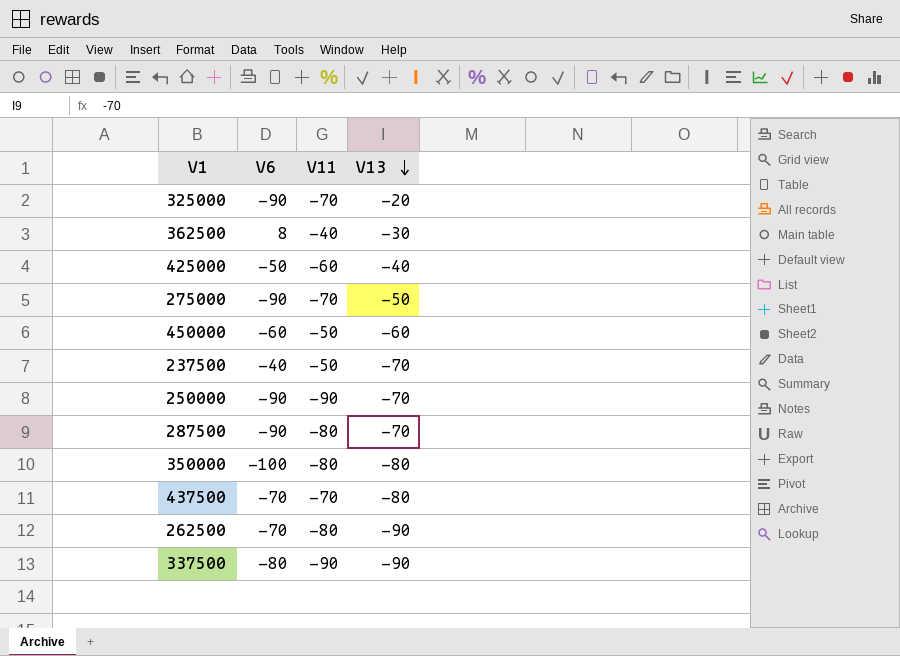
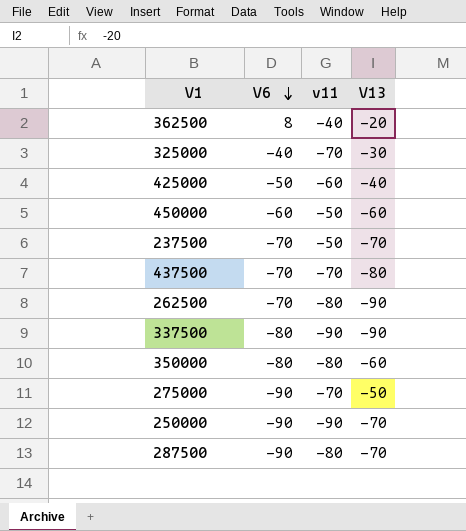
row order: V13 descending -> V6 descending
column name: V11 -> v11
362500 | V13: -30 -> -20
325000 | V6: -90 -> -40
325000 | V13: -20 -> -30
237500 | V6: -40 -> -70
350000 | V6: -100 -> -80
350000 | V13: -80 -> -60

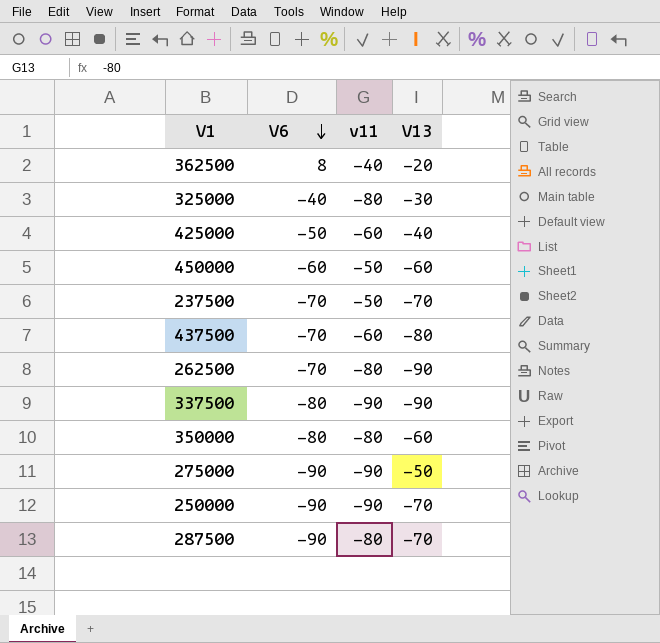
325000 | v11: -70 -> -80
437500 | v11: -70 -> -60
275000 | v11: -70 -> -90

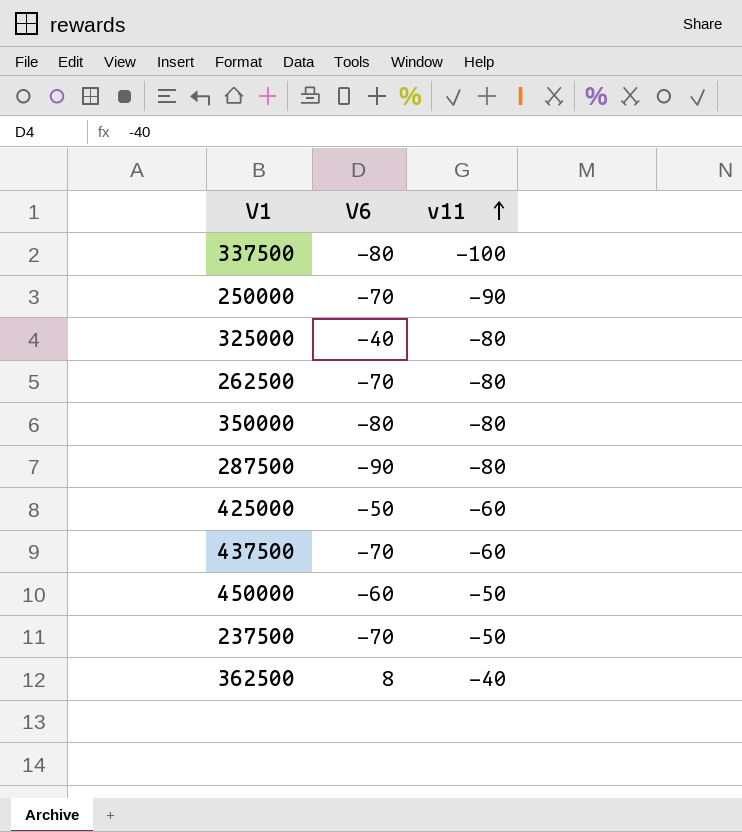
row order: V6 descending -> v11 ascending
column V13 | position: 4 -> none
row 275000: -90 | -90 | -50 -> none
337500 | v11: -90 -> -100
250000 | V6: -90 -> -70

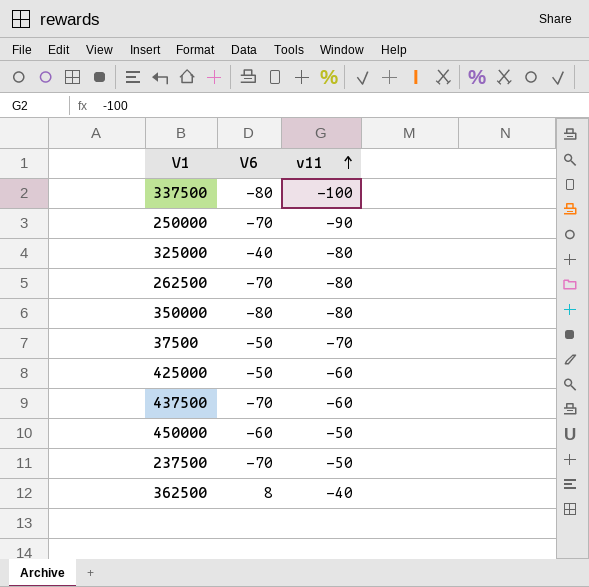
row 287500: -90 | -80 -> none
row 37500: none -> -50 | -70

